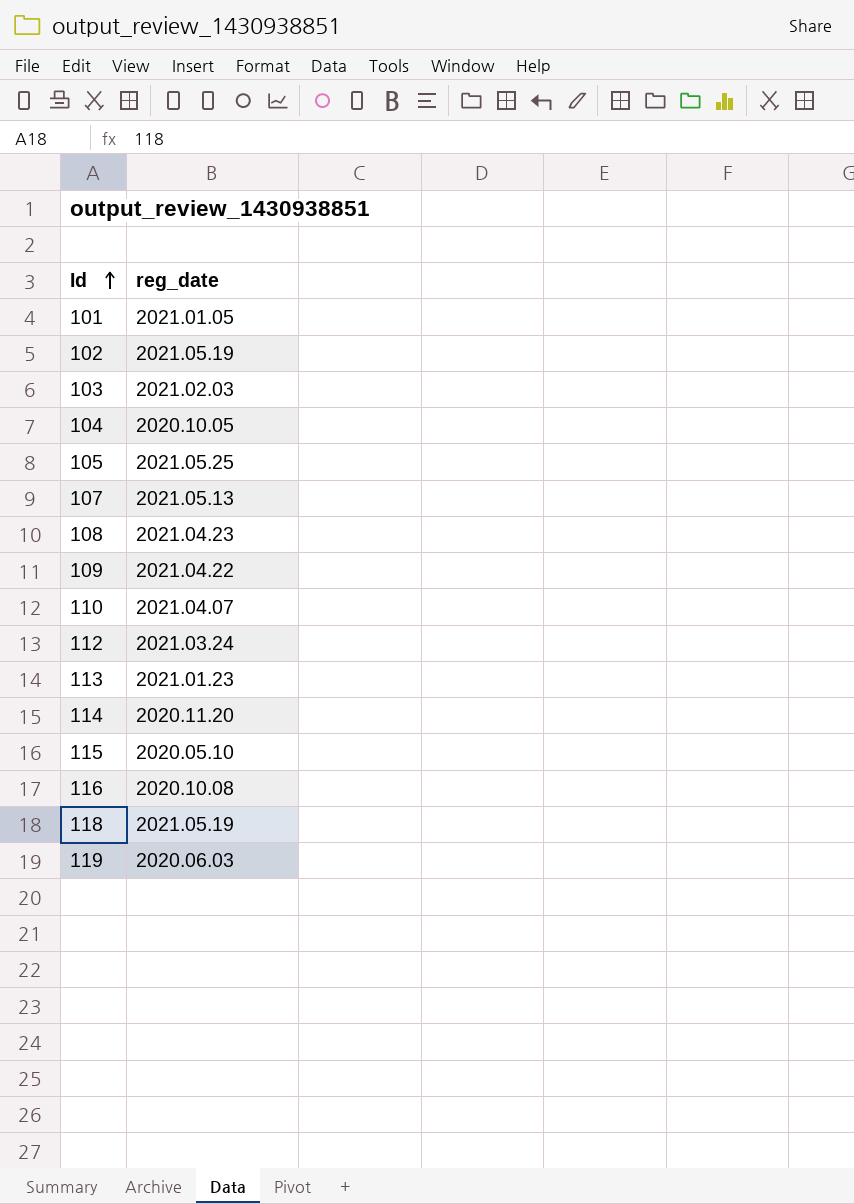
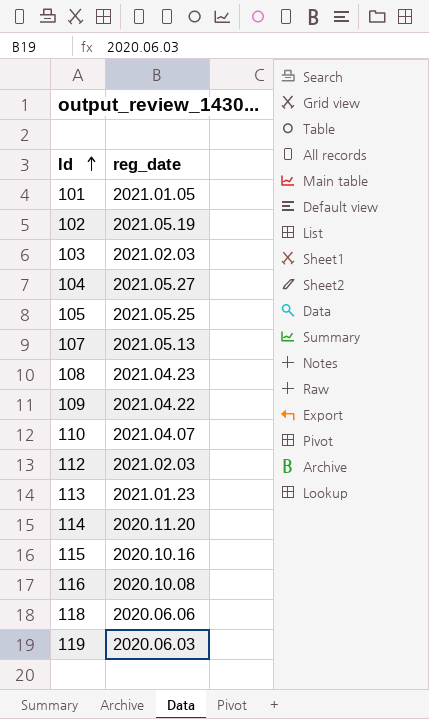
104 | reg_date: 2020.10.05 -> 2021.05.27
112 | reg_date: 2021.03.24 -> 2021.02.03
115 | reg_date: 2020.05.10 -> 2020.10.16
118 | reg_date: 2021.05.19 -> 2020.06.06

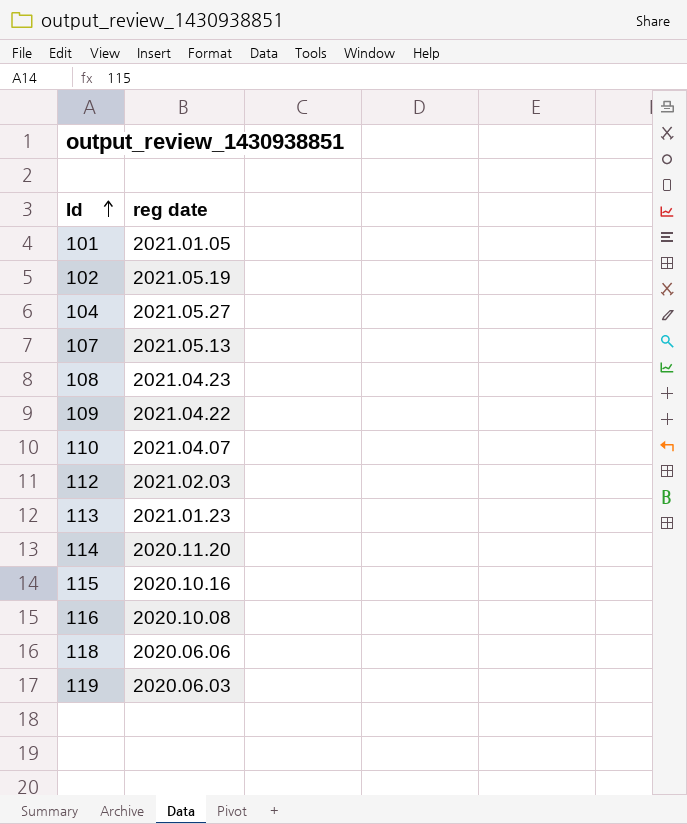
column name: reg_date -> reg date
row 103: 2021.02.03 -> none
row 105: 2021.05.25 -> none

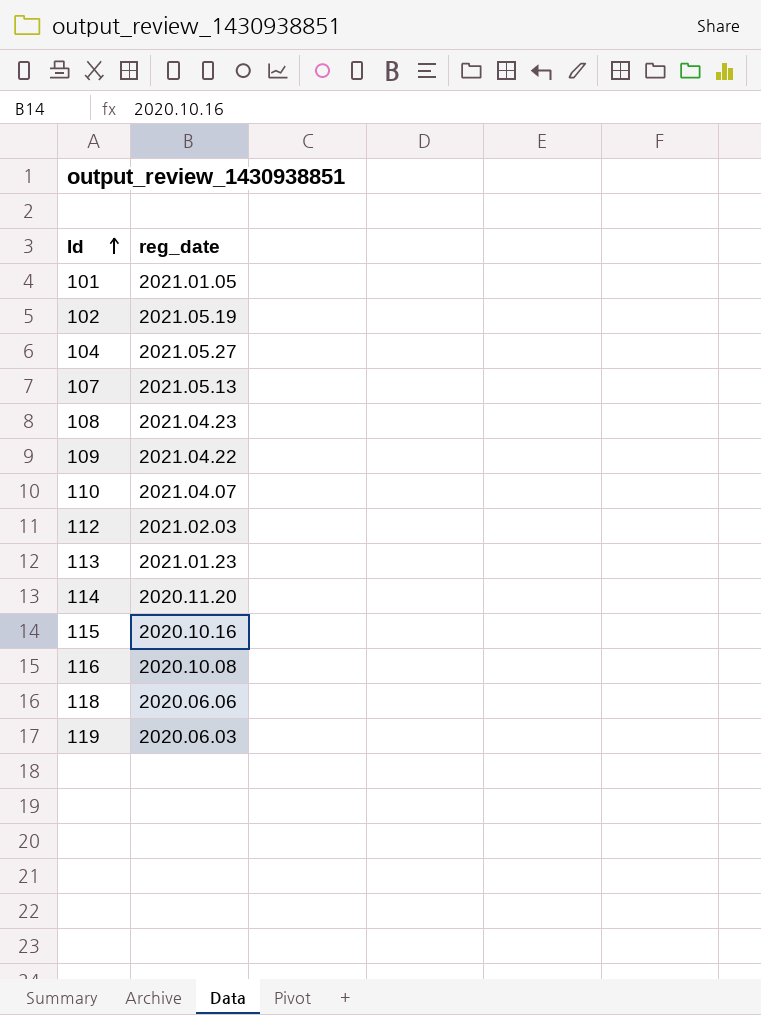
column name: reg date -> reg_date

